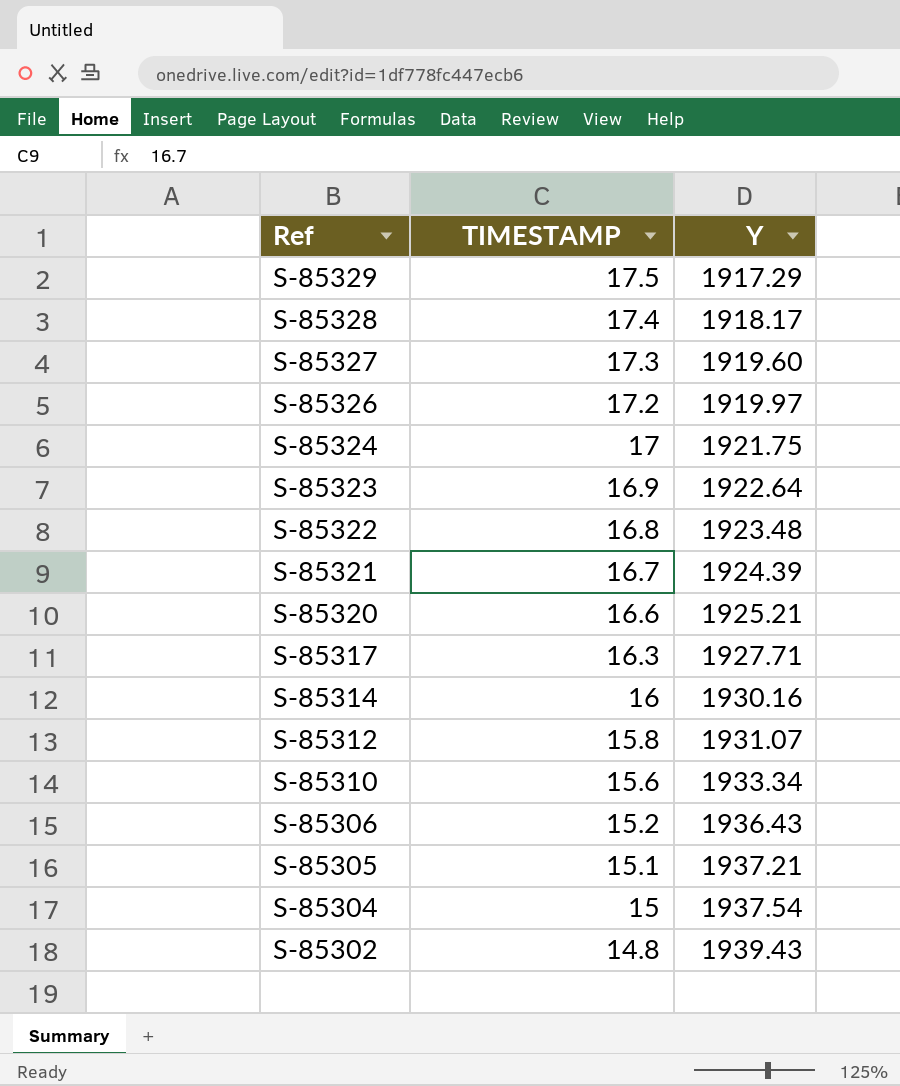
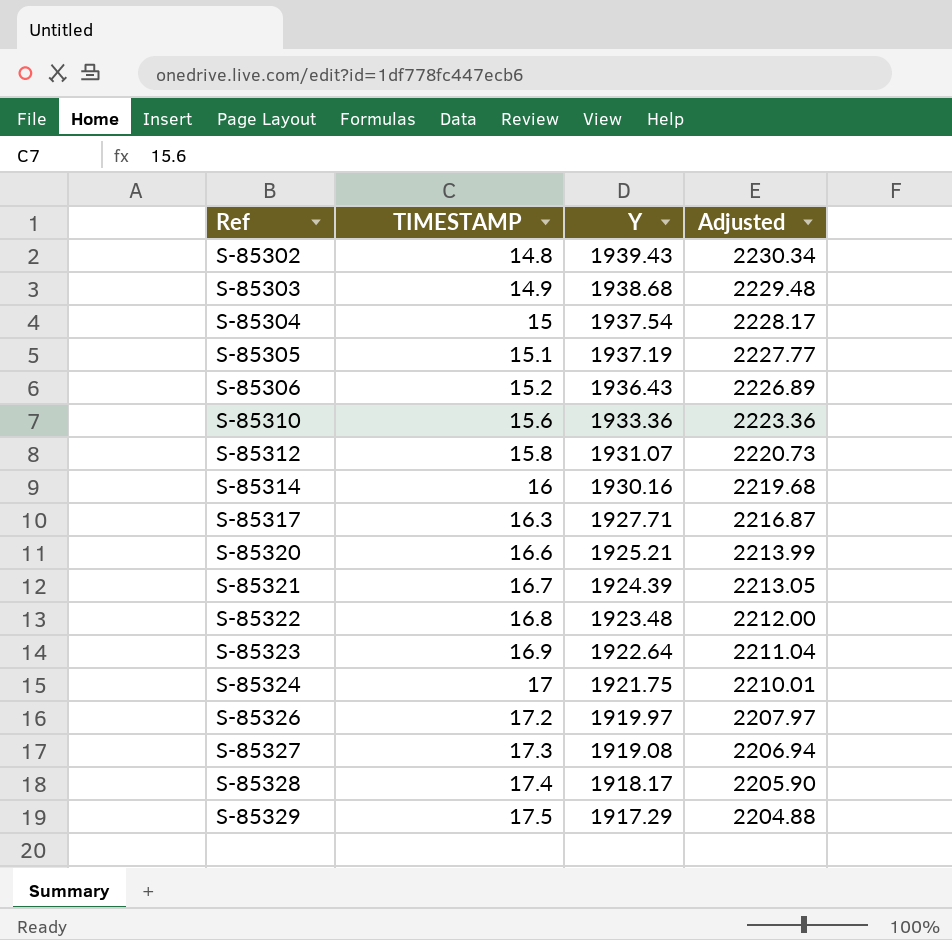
row order: Ref descending -> Ref ascending
column Adjusted | formula: none -> [Y] * 1.15
row S-85303: none -> 14.9 | 1938.68 | 2229.48
S-85305 | Y: 1937.21 -> 1937.19
S-85310 | Y: 1933.34 -> 1933.36
S-85327 | Y: 1919.60 -> 1919.08

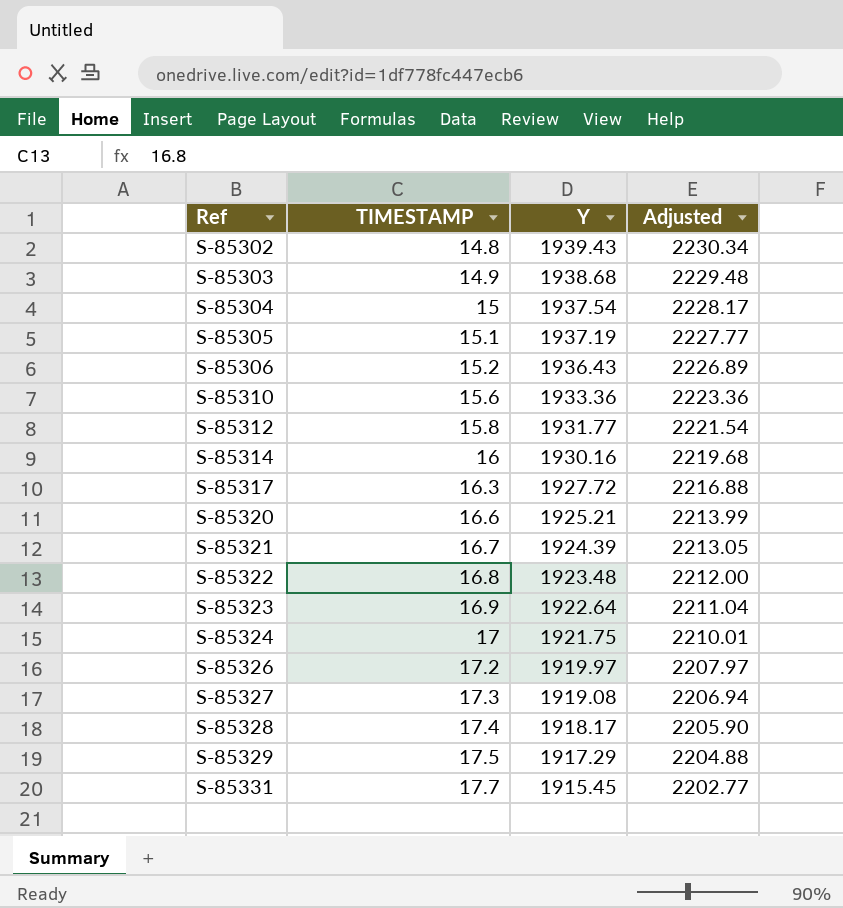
S-85312 | Y: 1931.07 -> 1931.77
S-85312 | Adjusted: 2220.73 -> 2221.54
S-85317 | Y: 1927.71 -> 1927.72
S-85317 | Adjusted: 2216.87 -> 2216.88
row S-85331: none -> 17.7 | 1915.45 | 2202.77

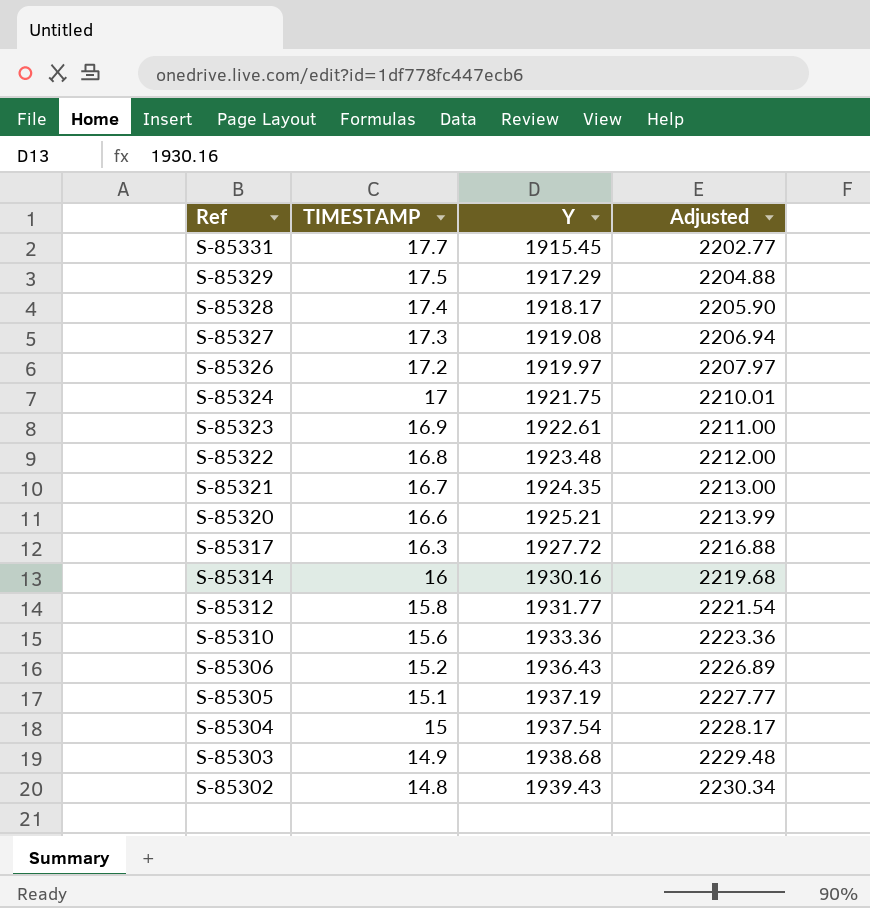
row order: Ref ascending -> Ref descending
S-85323 | Y: 1922.64 -> 1922.61
S-85323 | Adjusted: 2211.04 -> 2211.00
S-85321 | Y: 1924.39 -> 1924.35
S-85321 | Adjusted: 2213.05 -> 2213.00

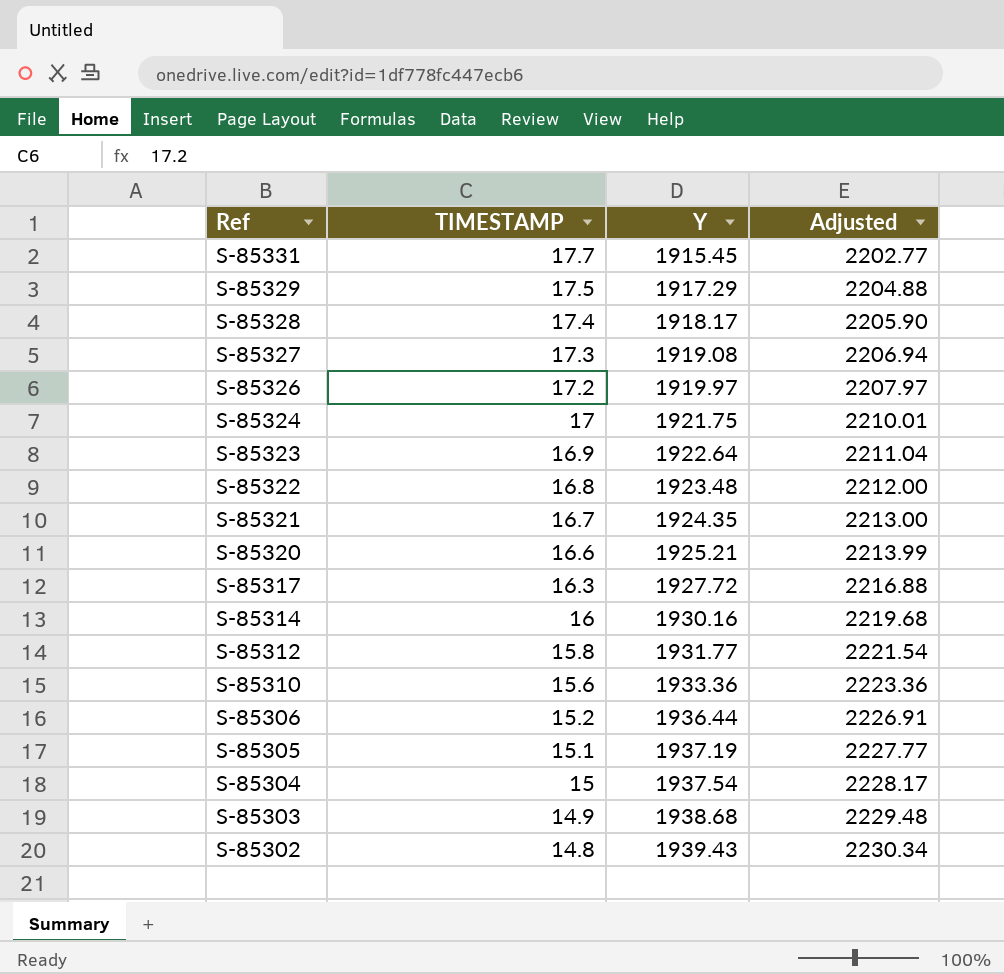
S-85323 | Y: 1922.61 -> 1922.64
S-85323 | Adjusted: 2211.00 -> 2211.04
S-85306 | Y: 1936.43 -> 1936.44
S-85306 | Adjusted: 2226.89 -> 2226.91

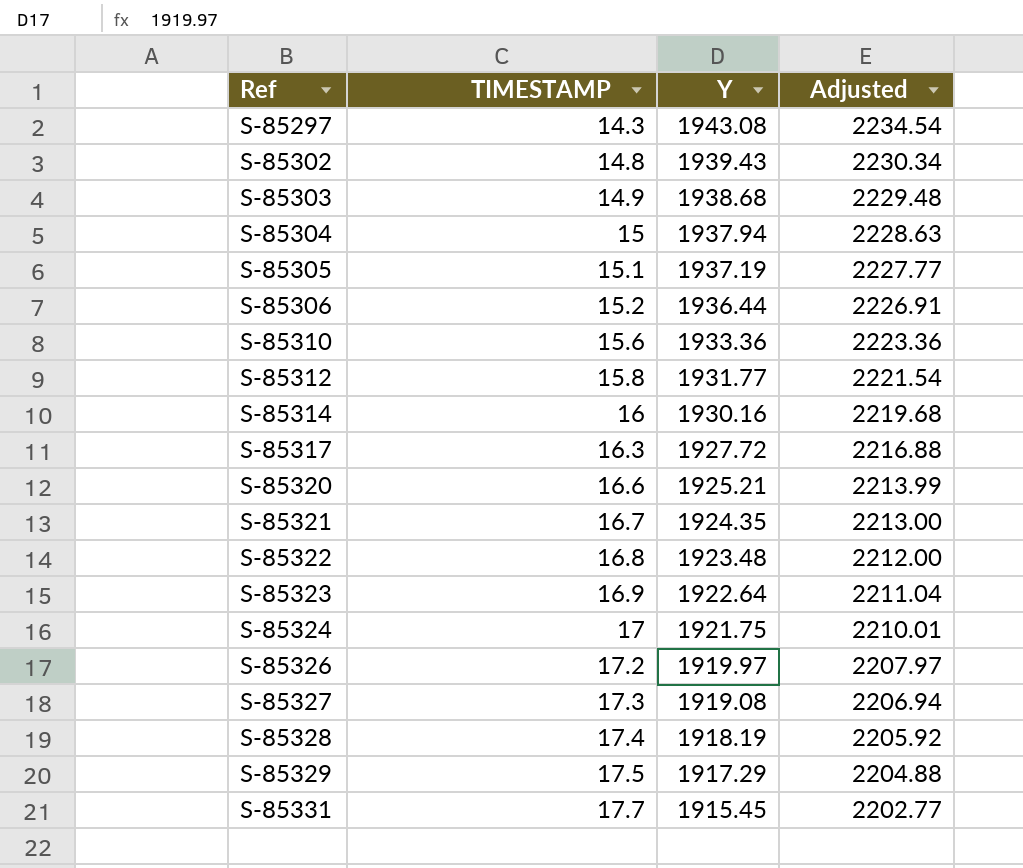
row order: Ref descending -> Ref ascending
row S-85297: none -> 14.3 | 1943.08 | 2234.54
S-85304 | Y: 1937.54 -> 1937.94
S-85304 | Adjusted: 2228.17 -> 2228.63
S-85328 | Y: 1918.17 -> 1918.19
S-85328 | Adjusted: 2205.90 -> 2205.92

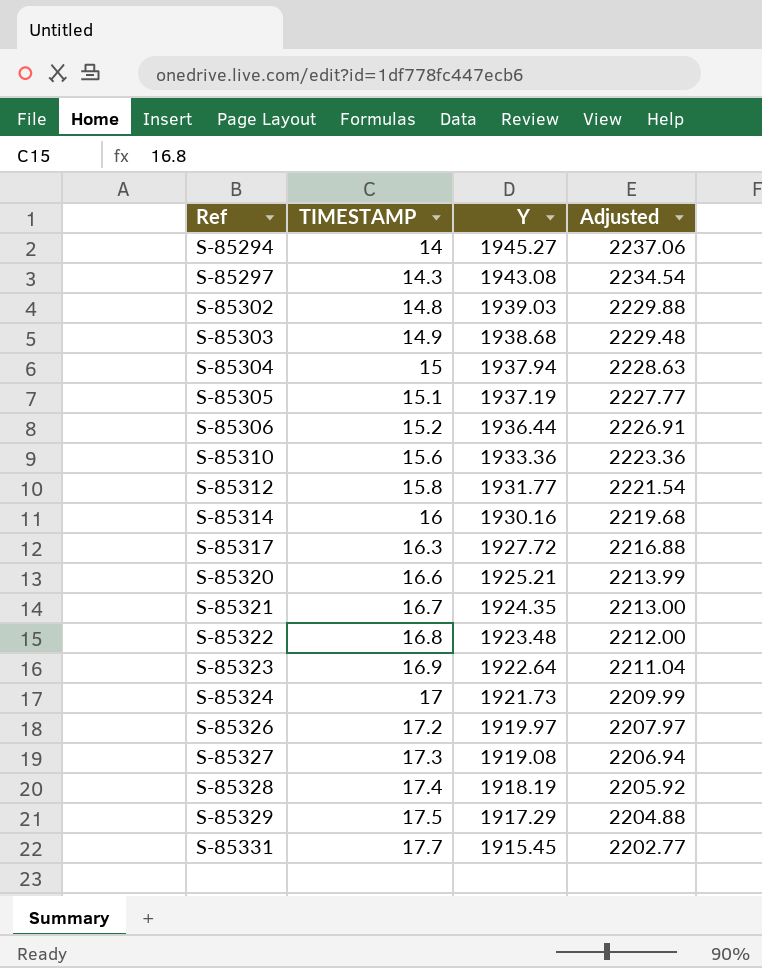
row S-85294: none -> 14 | 1945.27 | 2237.06
S-85302 | Y: 1939.43 -> 1939.03
S-85302 | Adjusted: 2230.34 -> 2229.88
S-85324 | Y: 1921.75 -> 1921.73
S-85324 | Adjusted: 2210.01 -> 2209.99

